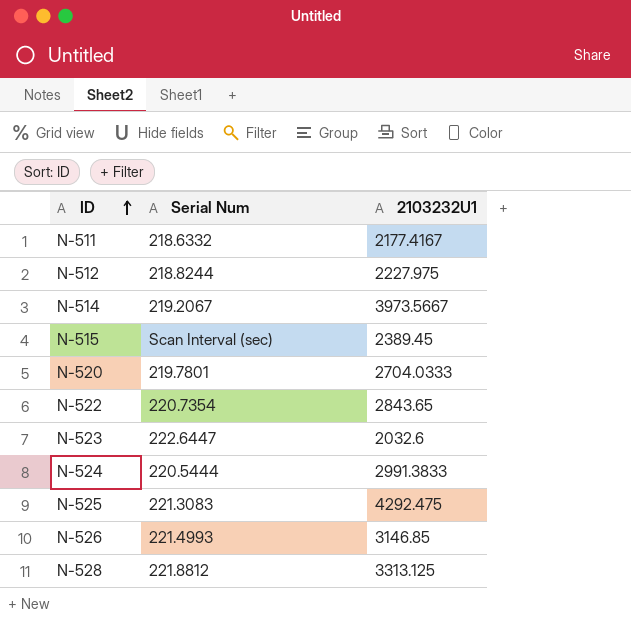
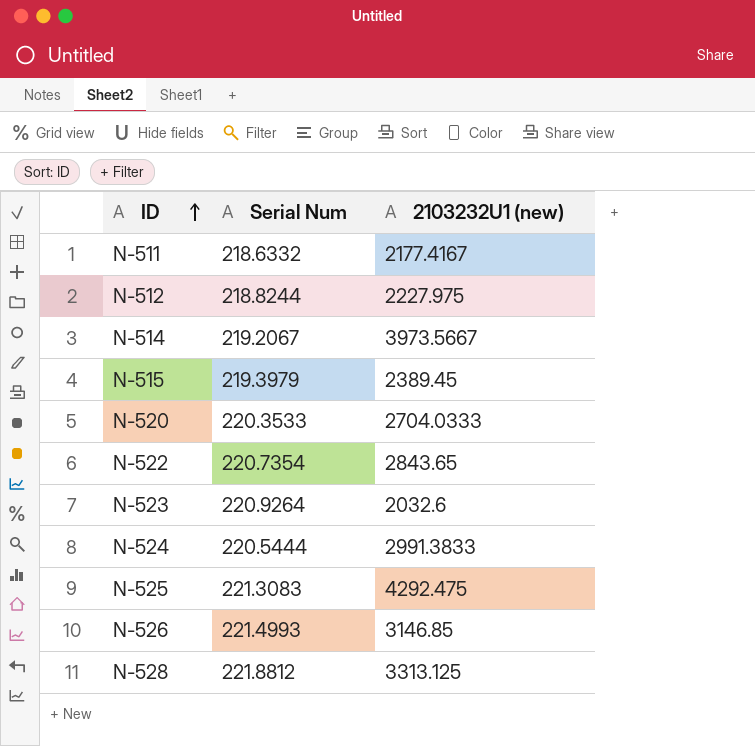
column name: 2103232U1 -> 2103232U1 (new)
N-515 | Serial Num: Scan Interval (sec) -> 219.3979
N-520 | Serial Num: 219.7801 -> 220.3533
N-523 | Serial Num: 222.6447 -> 220.9264

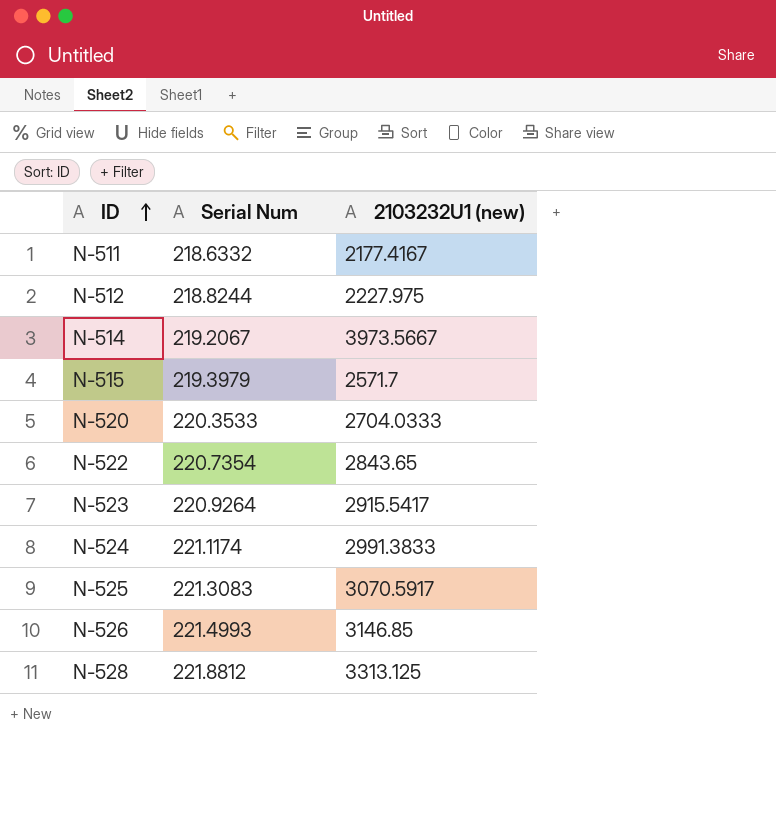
N-515 | 2103232U1 (new): 2389.45 -> 2571.7
N-523 | 2103232U1 (new): 2032.6 -> 2915.5417
N-524 | Serial Num: 220.5444 -> 221.1174
N-525 | 2103232U1 (new): 4292.475 -> 3070.5917

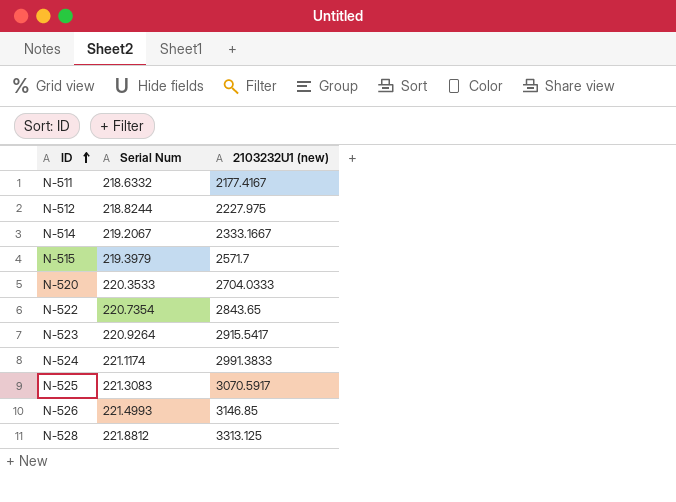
N-514 | 2103232U1 (new): 3973.5667 -> 2333.1667

